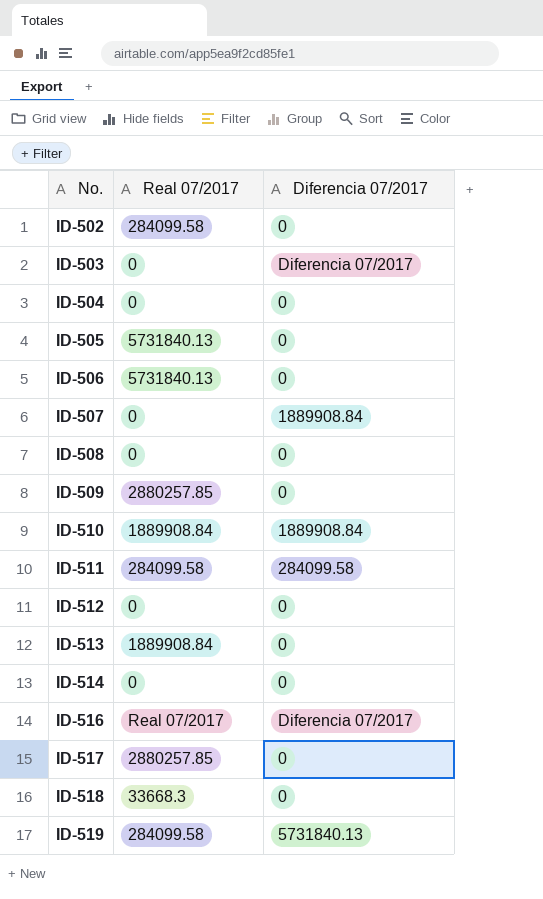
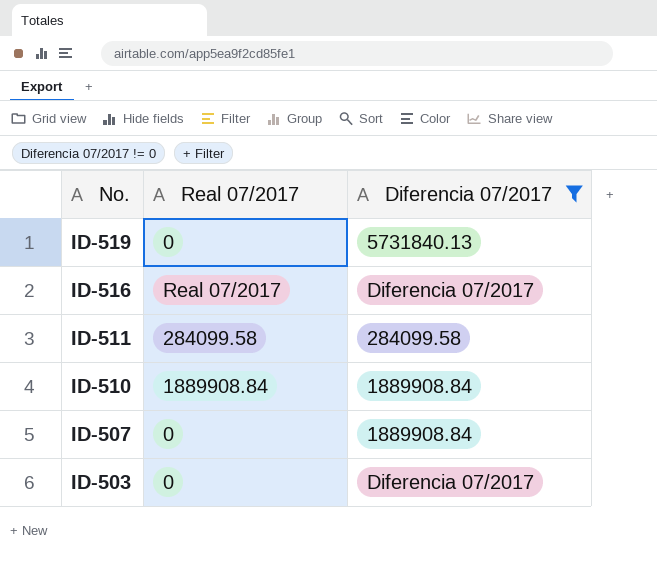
filter: none -> Diferencia 07/2017 != 0
row order: No. ascending -> No. descending
ID-519 | Real 07/2017: 284099.58 -> 0

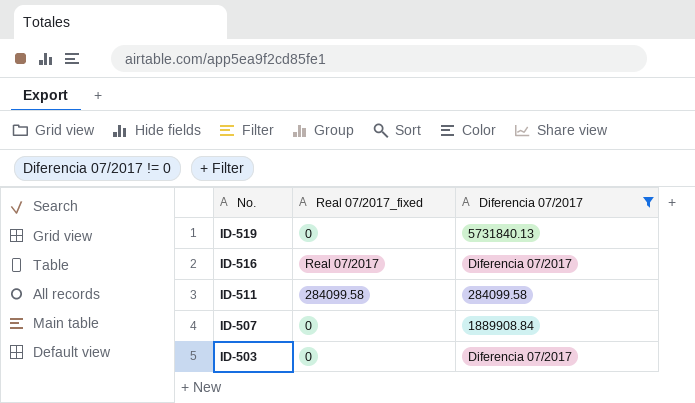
column name: Real 07/2017 -> Real 07/2017_fixed
row ID-510: 1889908.84 | 1889908.84 -> none

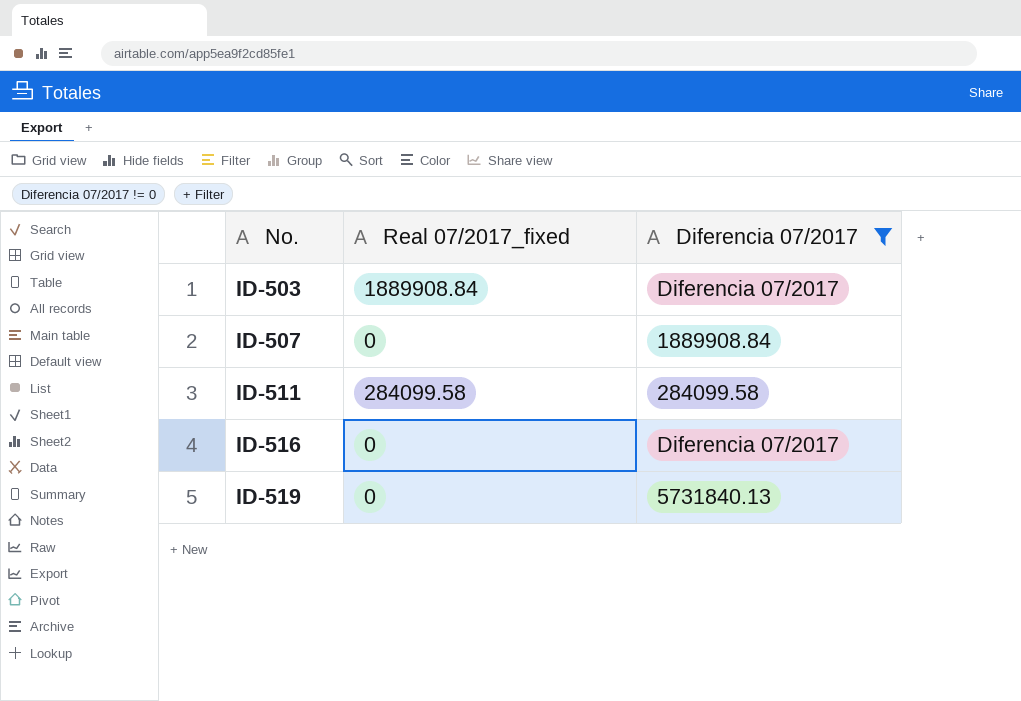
row order: No. descending -> No. ascending
ID-503 | Real 07/2017_fixed: 0 -> 1889908.84
ID-516 | Real 07/2017_fixed: Real 07/2017 -> 0

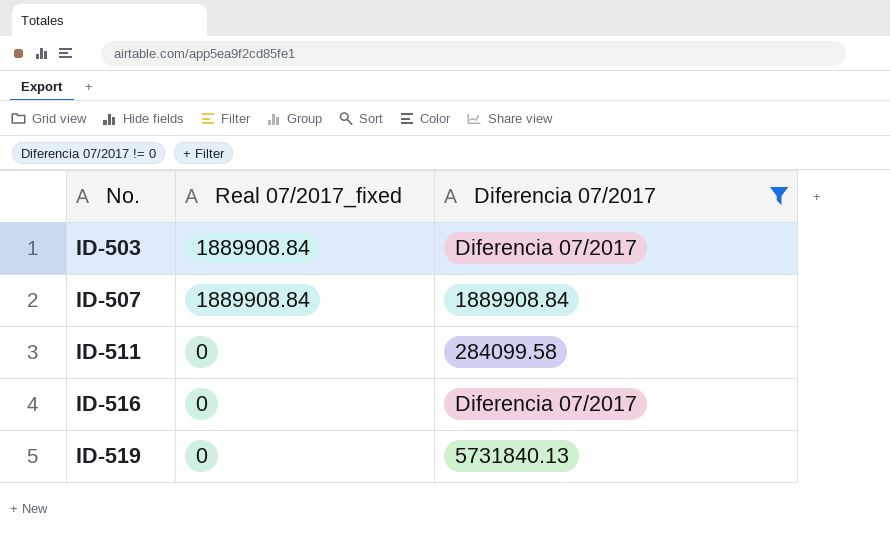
ID-507 | Real 07/2017_fixed: 0 -> 1889908.84
ID-511 | Real 07/2017_fixed: 284099.58 -> 0

